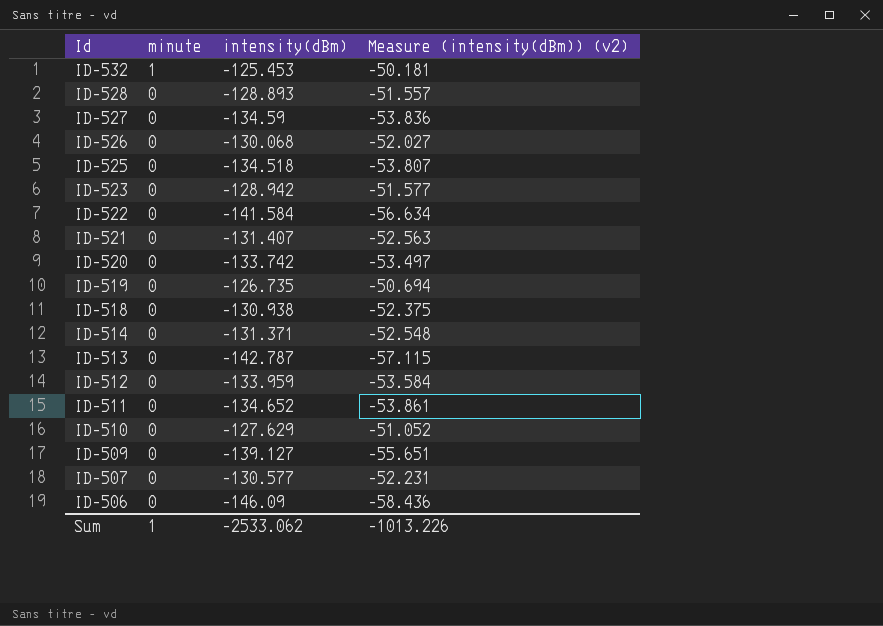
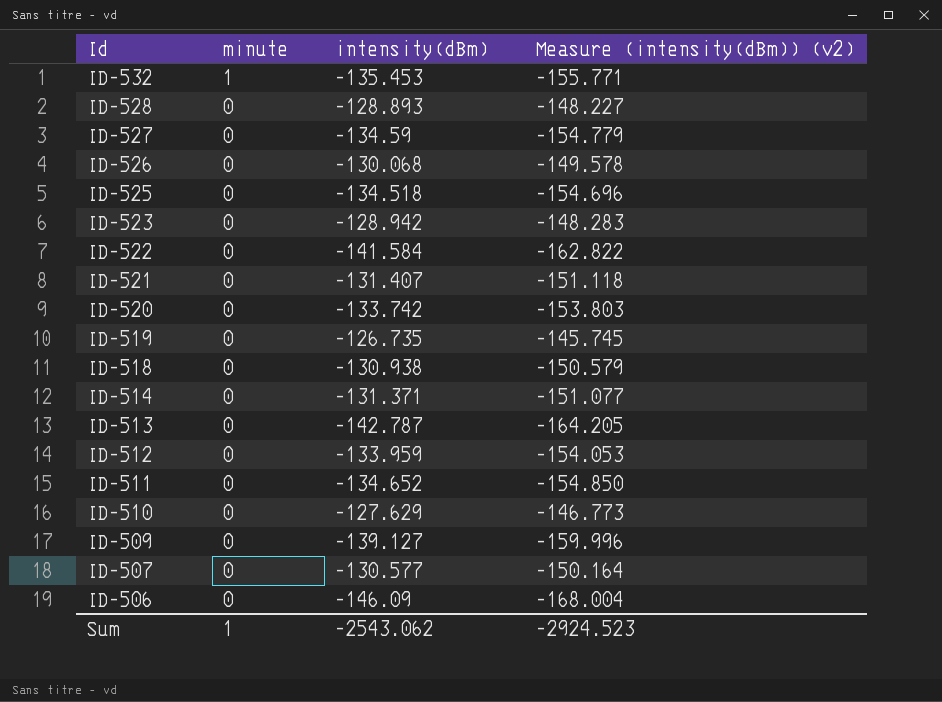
column Measure (intensity(dBm)) (v2) | formula: [intensity(dBm)] * 0.4 -> [intensity(dBm)] * 1.15
ID-532 | intensity(dBm): -125.453 -> -135.453
Sum | intensity(dBm): -2533.062 -> -2543.062
Sum | Measure (intensity(dBm)) (v2): -1013.226 -> -2924.523

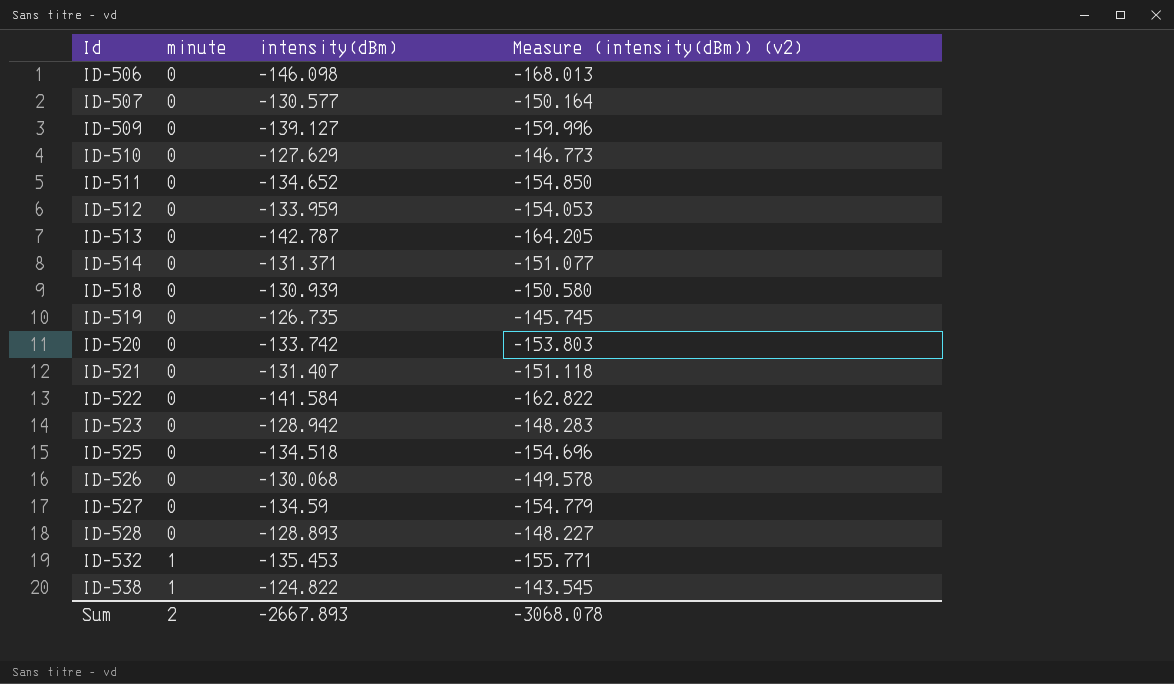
row order: Id descending -> Id ascending
ID-506 | intensity(dBm): -146.09 -> -146.098
ID-506 | Measure (intensity(dBm)) (v2): -168.004 -> -168.013
ID-518 | intensity(dBm): -130.938 -> -130.939
ID-518 | Measure (intensity(dBm)) (v2): -150.579 -> -150.580
row ID-538: none -> 1 | -124.822 | -143.545
Sum | minute: 1 -> 2
Sum | intensity(dBm): -2543.062 -> -2667.893
Sum | Measure (intensity(dBm)) (v2): -2924.523 -> -3068.078

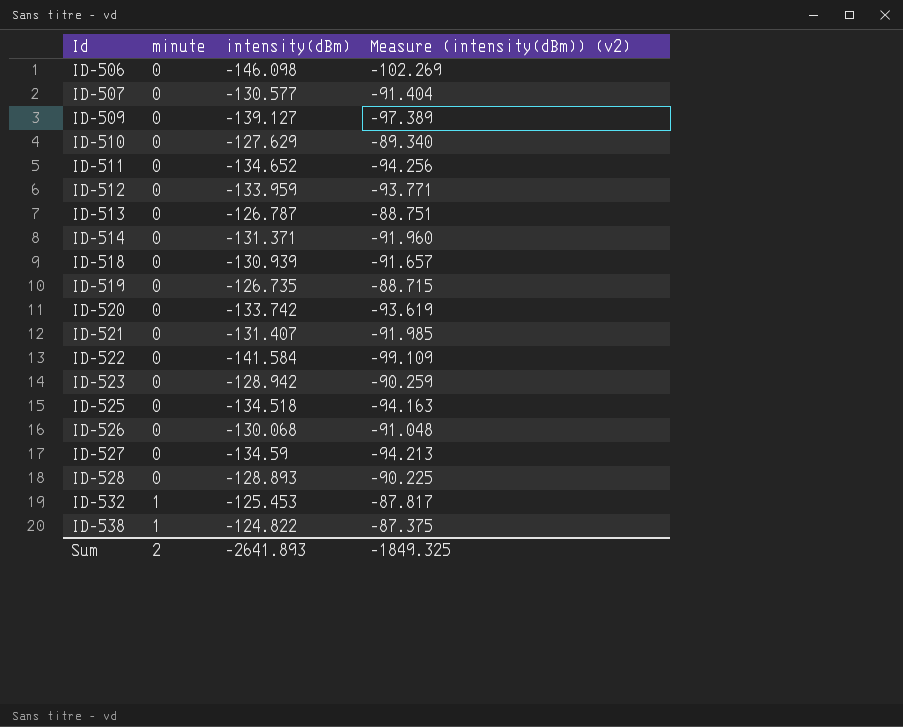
column Measure (intensity(dBm)) (v2) | formula: [intensity(dBm)] * 1.15 -> [intensity(dBm)] * 0.7
ID-513 | intensity(dBm): -142.787 -> -126.787
ID-532 | intensity(dBm): -135.453 -> -125.453
Sum | intensity(dBm): -2667.893 -> -2641.893
Sum | Measure (intensity(dBm)) (v2): -3068.078 -> -1849.325

